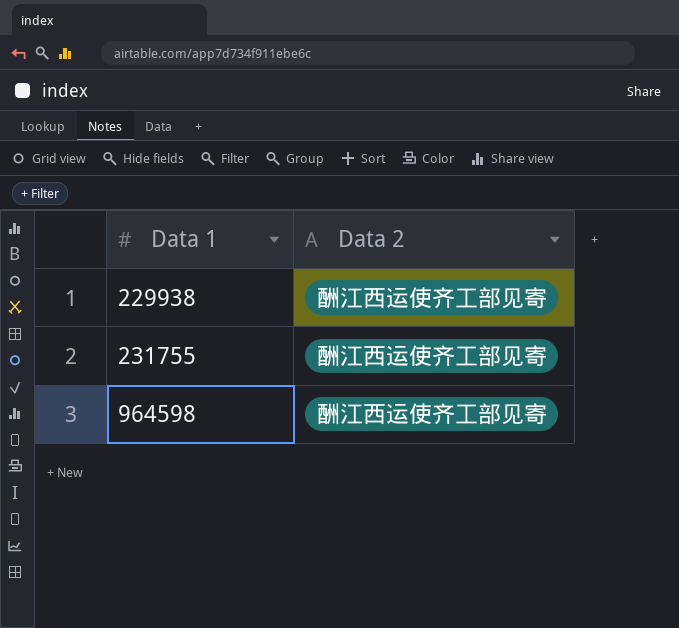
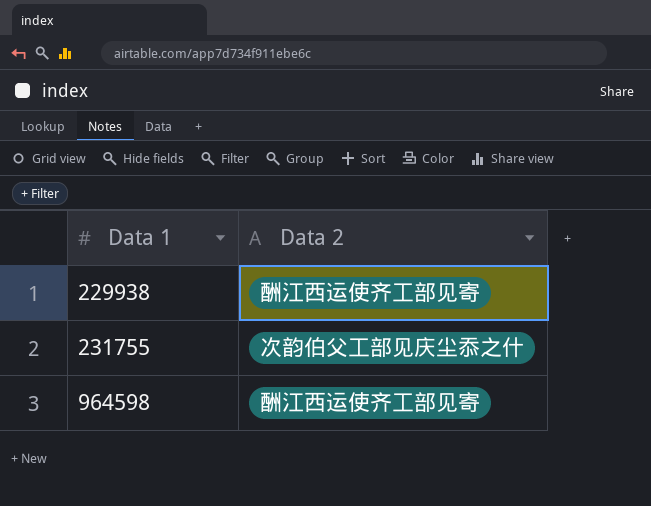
231755 | Data 2: 酬江西运使齐工部见寄 -> 次韵伯父工部见庆尘忝之什

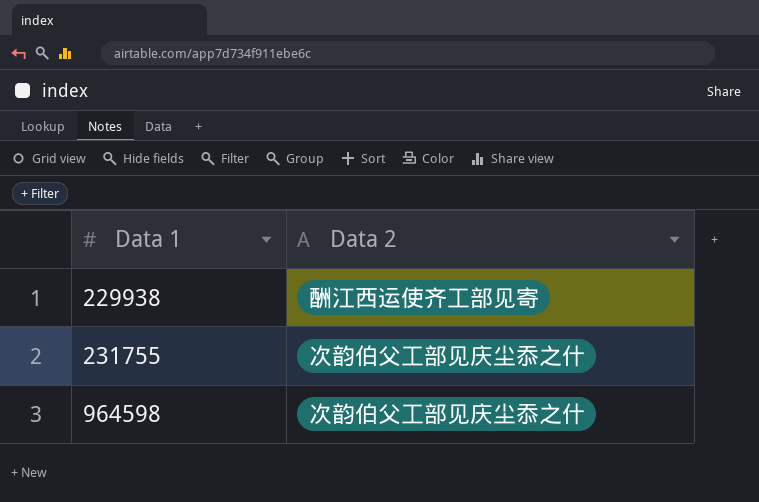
964598 | Data 2: 酬江西运使齐工部见寄 -> 次韵伯父工部见庆尘忝之什

